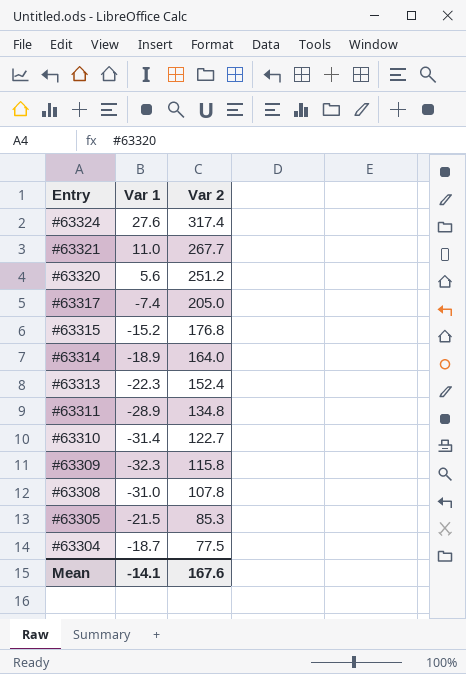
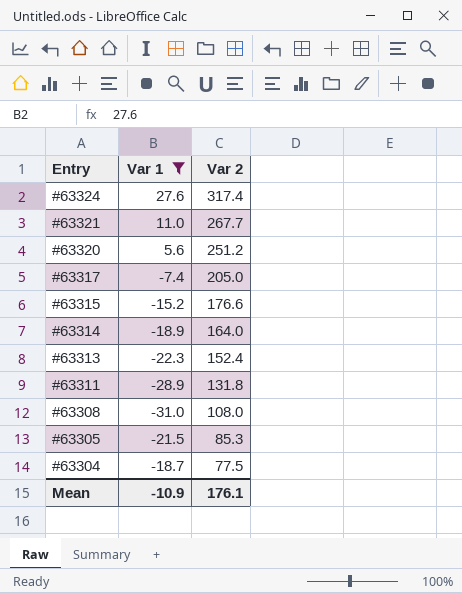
filter: none -> Var 1 >= -31.0
#63315 | Var 2: 176.8 -> 176.6
#63311 | Var 2: 134.8 -> 131.8
#63308 | Var 2: 107.8 -> 108.0
Mean | Var 1: -14.1 -> -10.9
Mean | Var 2: 167.6 -> 176.1

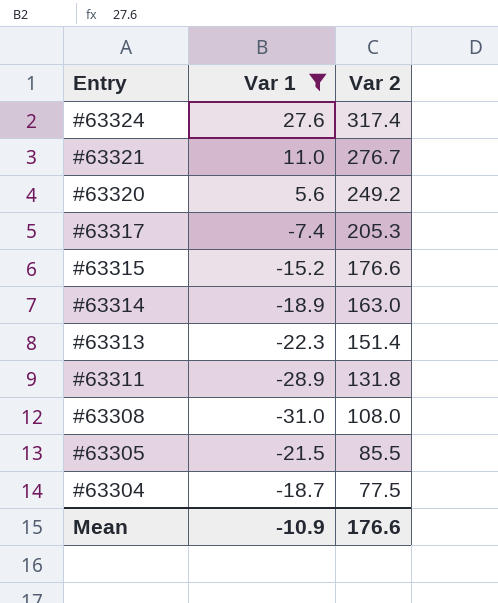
#63321 | Var 2: 267.7 -> 276.7
#63320 | Var 2: 251.2 -> 249.2
#63317 | Var 2: 205.0 -> 205.3
#63314 | Var 2: 164.0 -> 163.0
#63313 | Var 2: 152.4 -> 151.4
#63305 | Var 2: 85.3 -> 85.5
Mean | Var 2: 176.1 -> 176.6

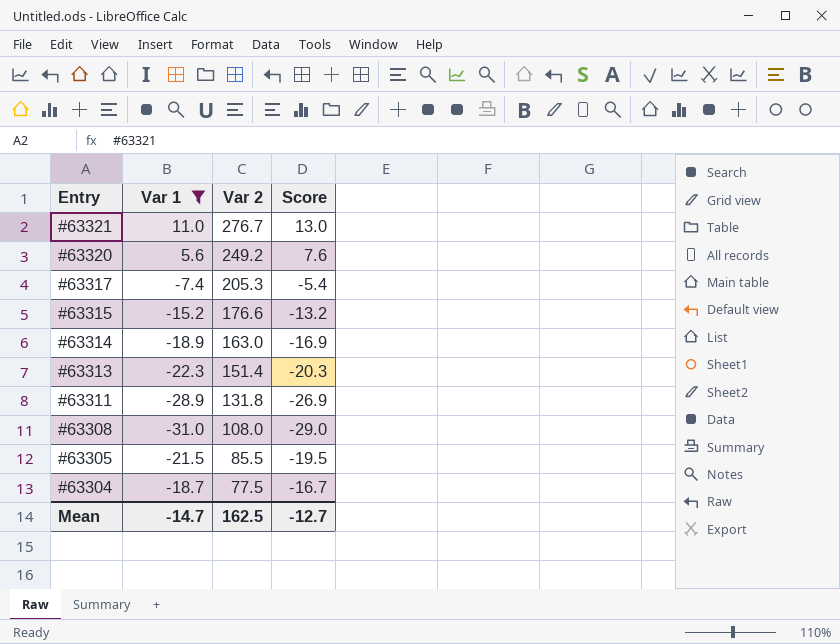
column Score | formula: none -> [Var 1] + 2
row #63324: 27.6 | 317.4 -> none
Mean | Var 1: -10.9 -> -14.7
Mean | Var 2: 176.6 -> 162.5

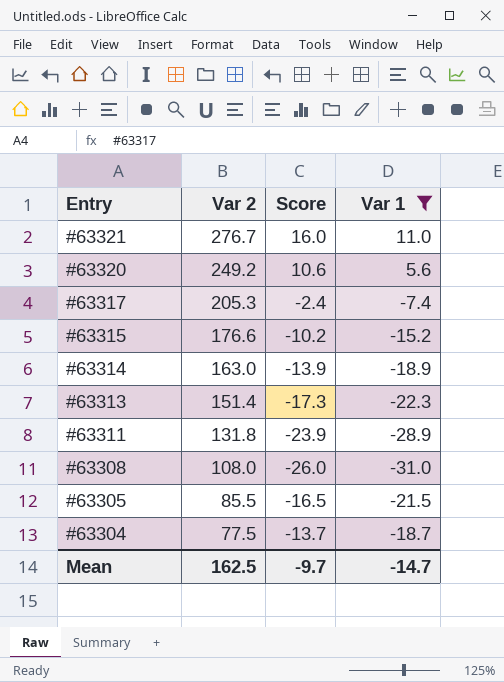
column Score | formula: [Var 1] + 2 -> [Var 1] + 5
column Var 1 | position: 2 -> 4
Mean | Score: -12.7 -> -9.7

